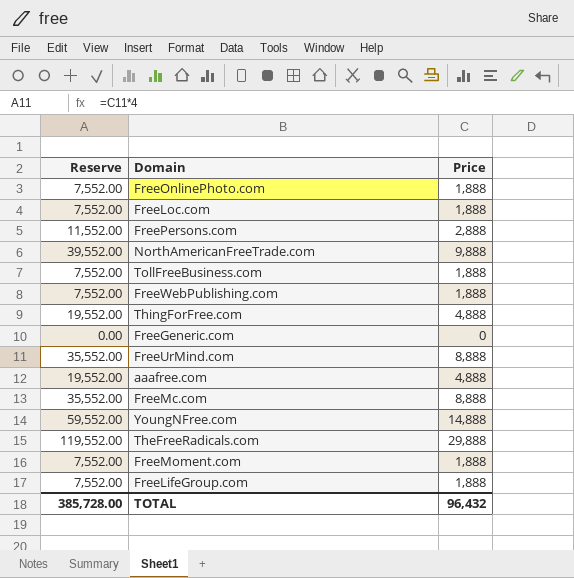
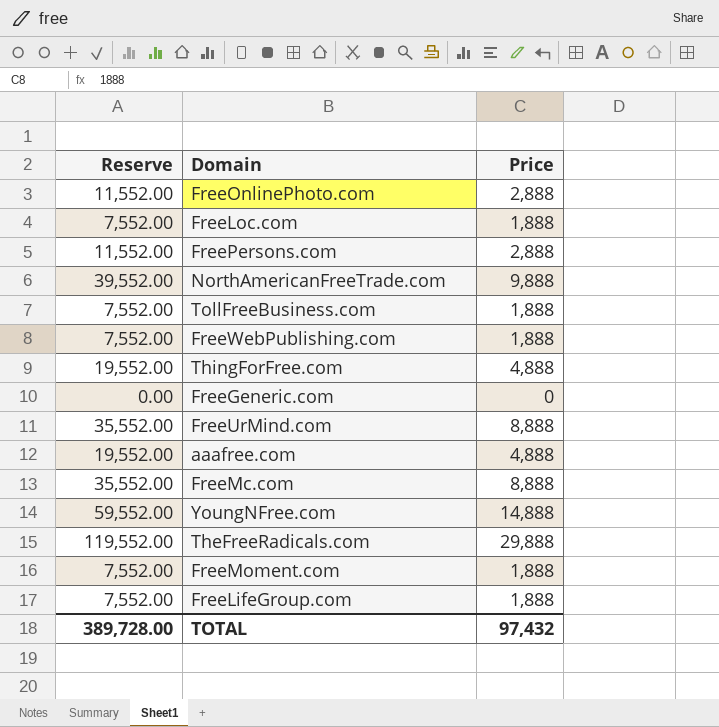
FreeOnlinePhoto.com | Reserve: 7,552.00 -> 11,552.00
FreeOnlinePhoto.com | Price: 1,888 -> 2,888
TOTAL | Reserve: 385,728.00 -> 389,728.00
TOTAL | Price: 96,432 -> 97,432

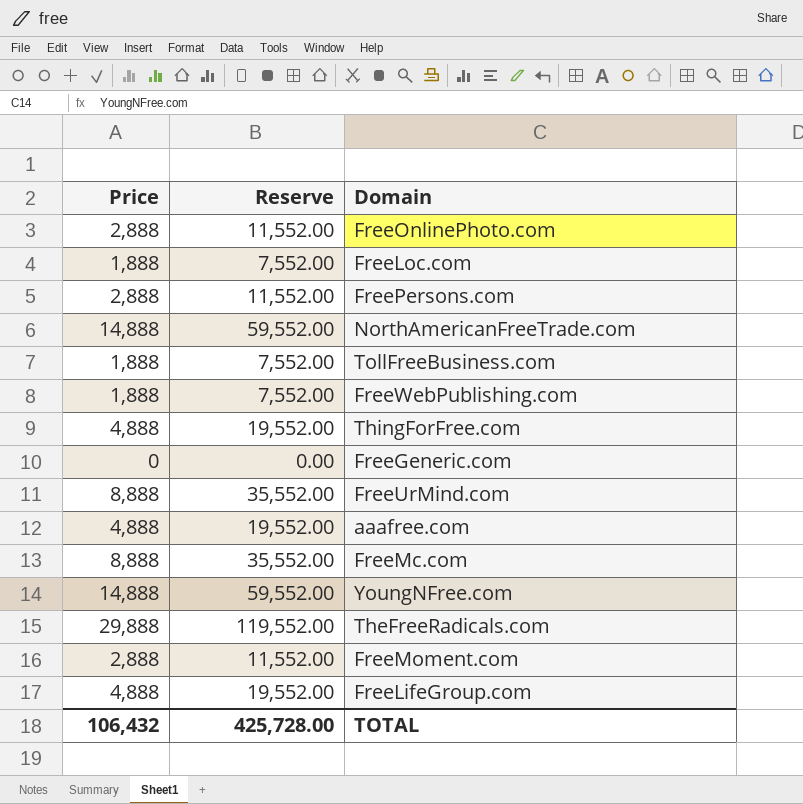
column Price | position: 3 -> 1
NorthAmericanFreeTrade.com | Price: 9,888 -> 14,888
NorthAmericanFreeTrade.com | Reserve: 39,552.00 -> 59,552.00
FreeMoment.com | Price: 1,888 -> 2,888
FreeMoment.com | Reserve: 7,552.00 -> 11,552.00
FreeLifeGroup.com | Price: 1,888 -> 4,888
FreeLifeGroup.com | Reserve: 7,552.00 -> 19,552.00
TOTAL | Price: 97,432 -> 106,432
TOTAL | Reserve: 389,728.00 -> 425,728.00

